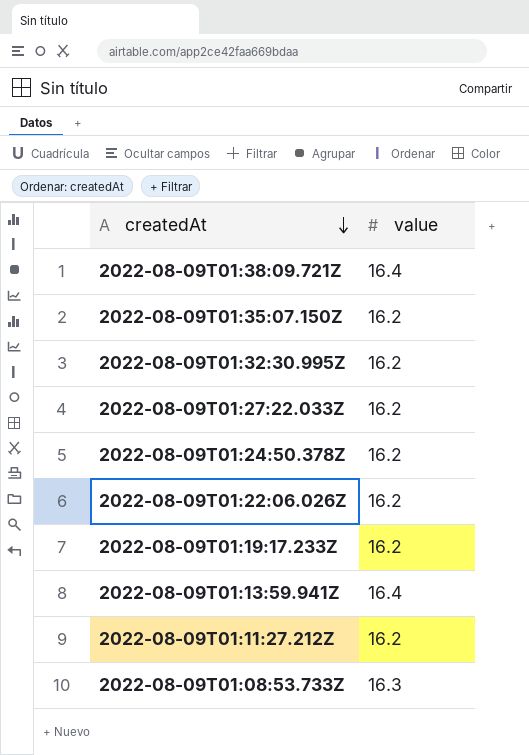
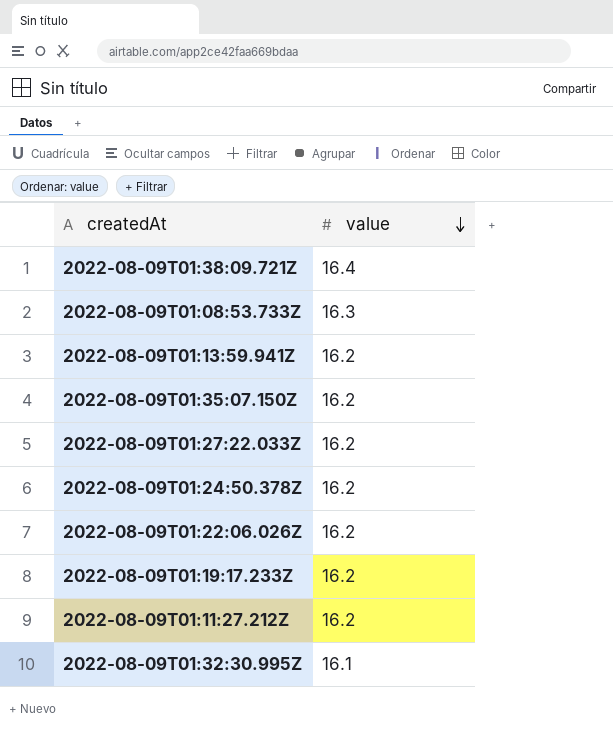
row order: createdAt descending -> value descending
2022-08-09T01:13:59.941Z | value: 16.4 -> 16.2
2022-08-09T01:32:30.995Z | value: 16.2 -> 16.1

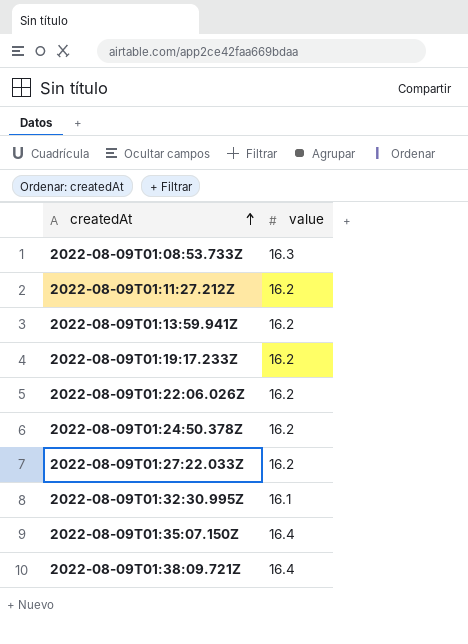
row order: value descending -> createdAt ascending
2022-08-09T01:35:07.150Z | value: 16.2 -> 16.4

